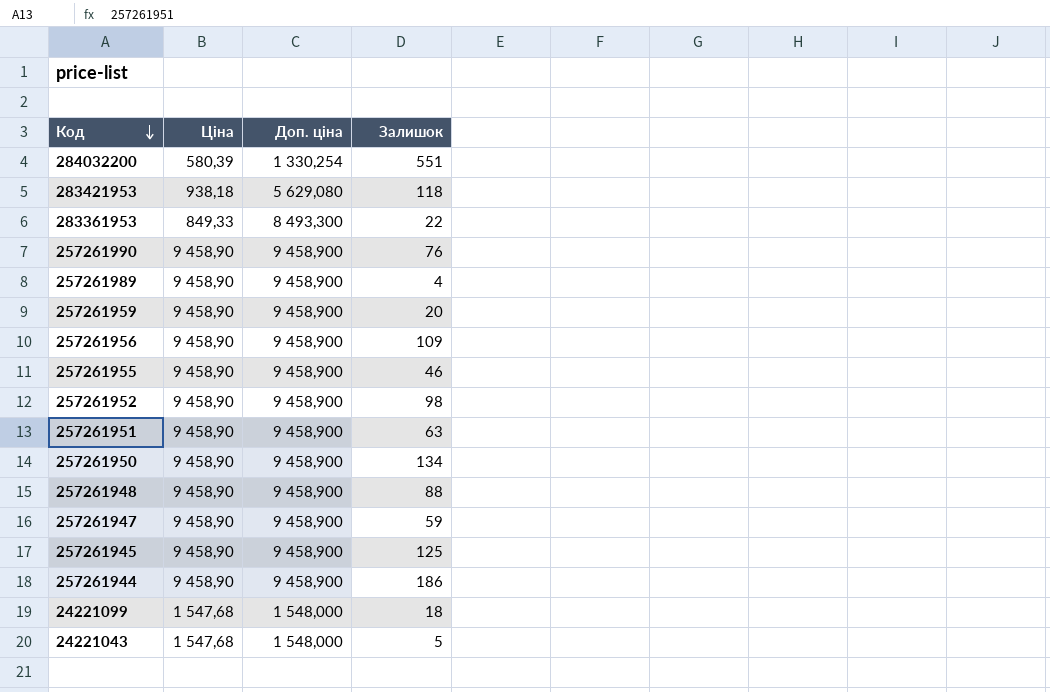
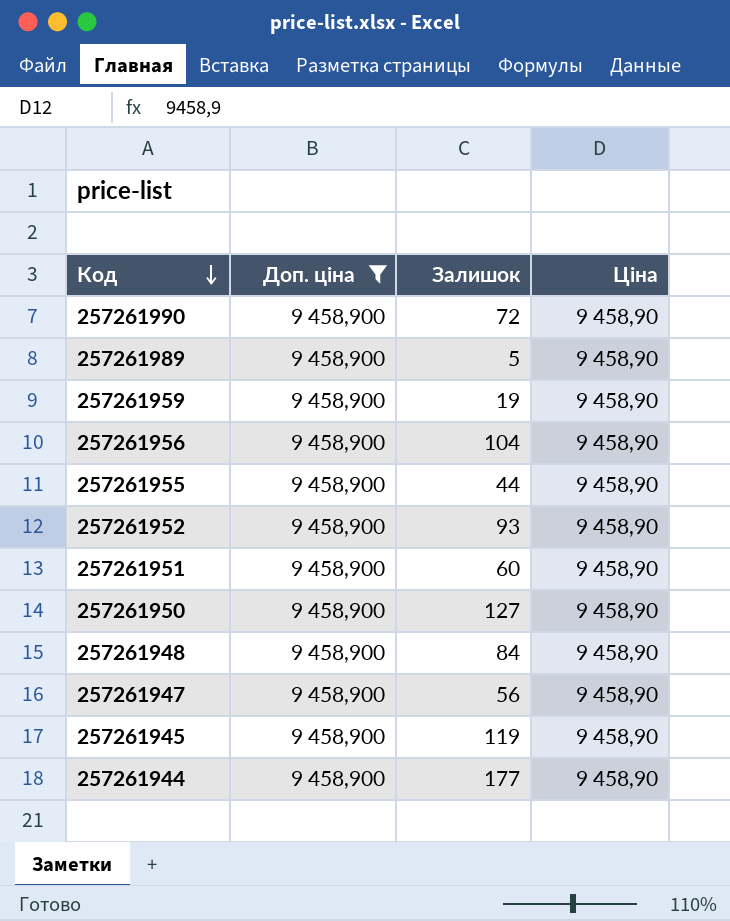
filter: none -> Доп. ціна = 9 458,900
column Ціна | position: 2 -> 4
257261990 | Залишок: 76 -> 72
257261989 | Залишок: 4 -> 5
257261959 | Залишок: 20 -> 19
257261956 | Залишок: 109 -> 104
257261955 | Залишок: 46 -> 44
257261952 | Залишок: 98 -> 93
257261951 | Залишок: 63 -> 60
257261950 | Залишок: 134 -> 127
257261948 | Залишок: 88 -> 84
257261947 | Залишок: 59 -> 56
257261945 | Залишок: 125 -> 119
257261944 | Залишок: 186 -> 177

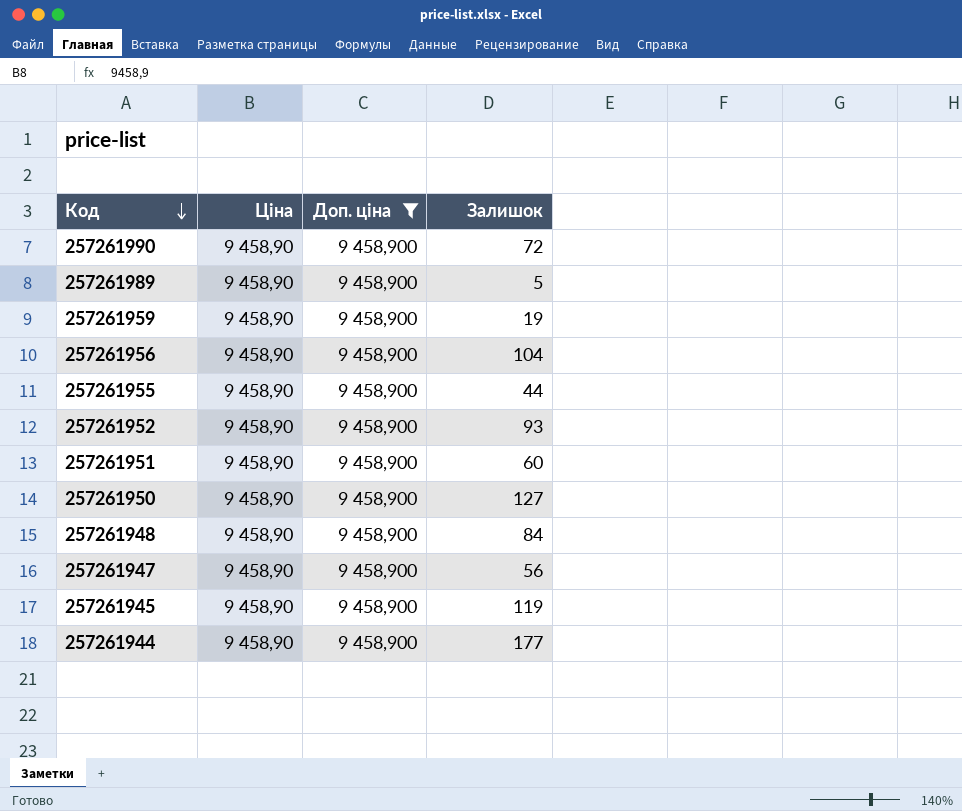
column Ціна | position: 4 -> 2

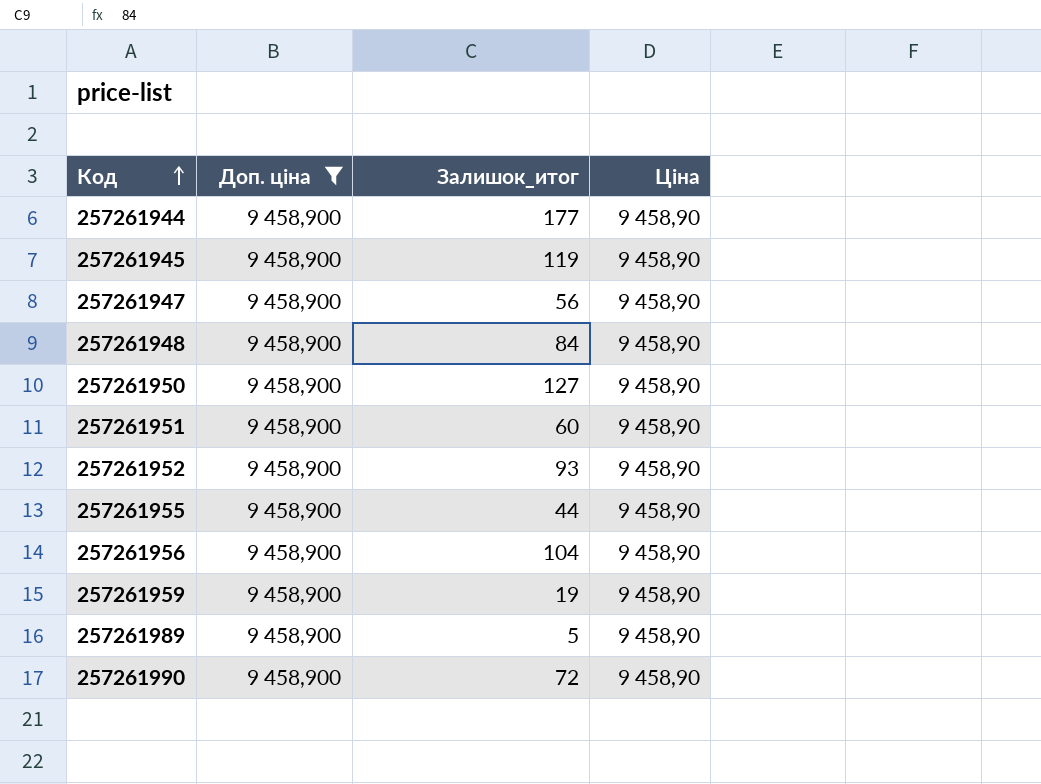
row order: Код descending -> Код ascending
column name: Залишок -> Залишок_итог
column Ціна | position: 2 -> 4

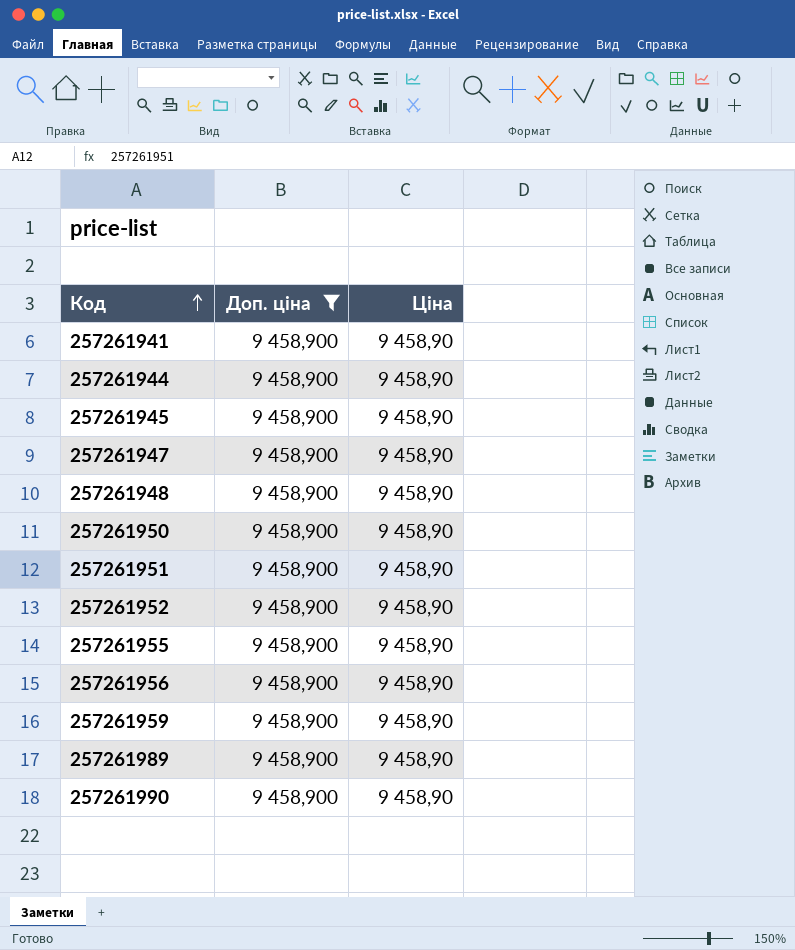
column Залишок_итог | position: 3 -> none
row 257261941: none -> 9 458,900 | 9 458,90

